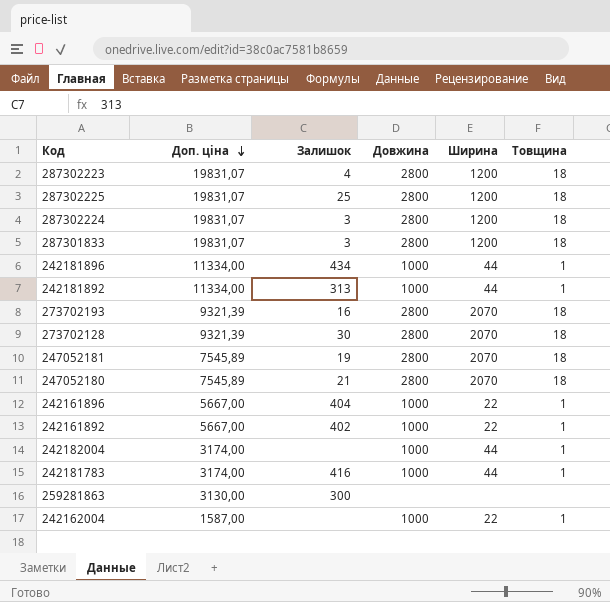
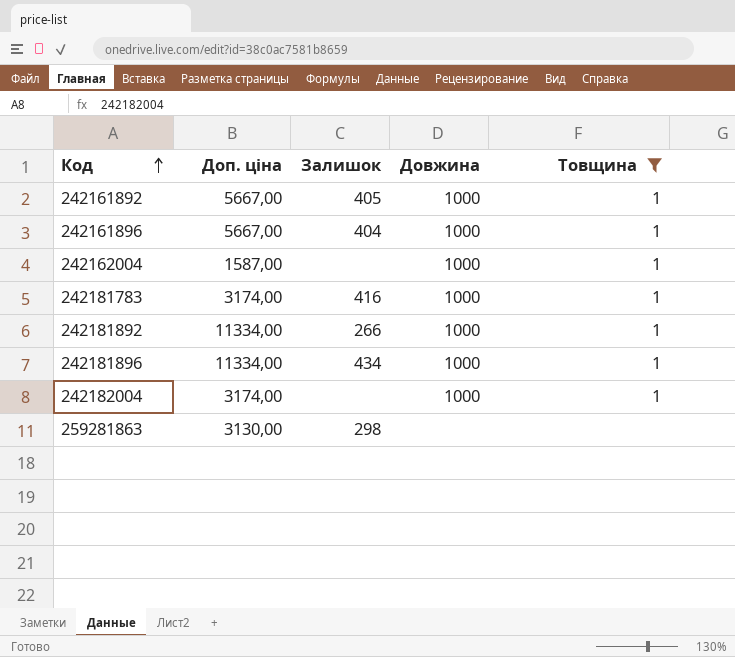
filter: none -> Товщина != 18
row order: Доп. ціна descending -> Код ascending
column Ширина | position: 5 -> none
242161892 | Залишок: 402 -> 405
242181892 | Залишок: 313 -> 266
259281863 | Залишок: 300 -> 298

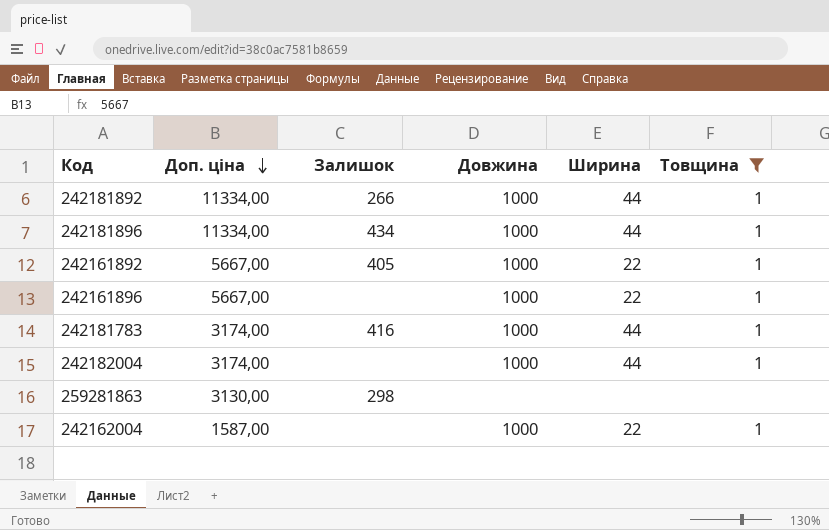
row order: Код ascending -> Доп. ціна descending
column Ширина | position: none -> 5
242161896 | Залишок: 404 -> none

